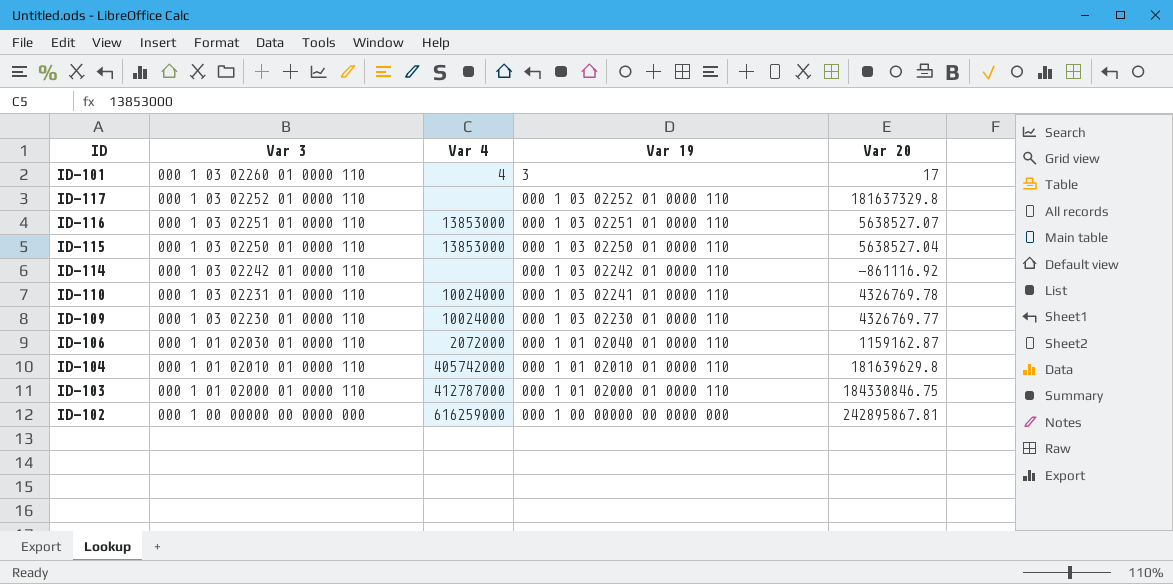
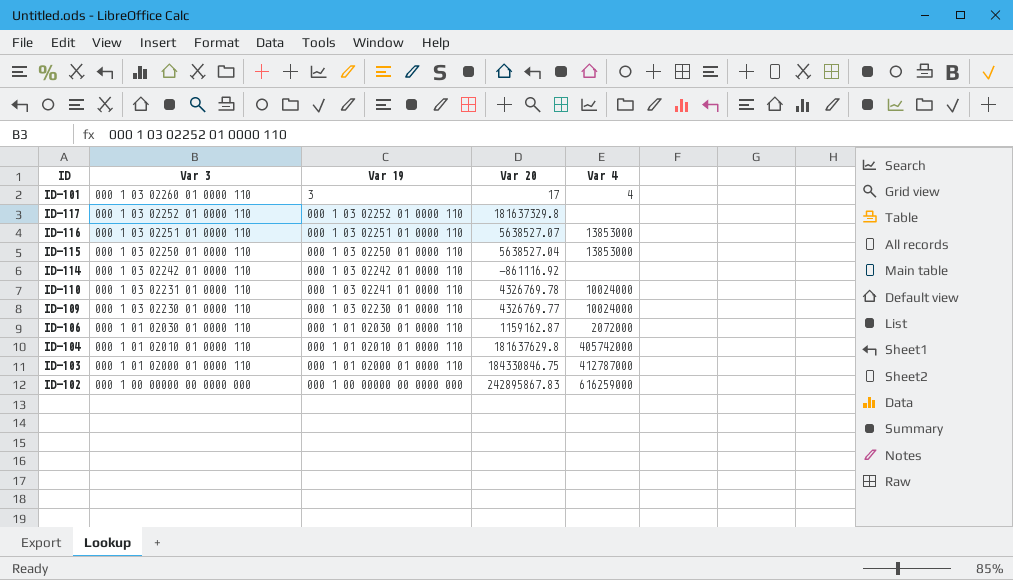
column Var 4 | position: 3 -> 5
ID-106 | Var 19: 000 1 01 02040 01 0000 110 -> 000 1 01 02030 01 0000 110
ID-104 | Var 20: 181639629.8 -> 181637629.8
ID-102 | Var 20: 242895867.81 -> 242895867.83

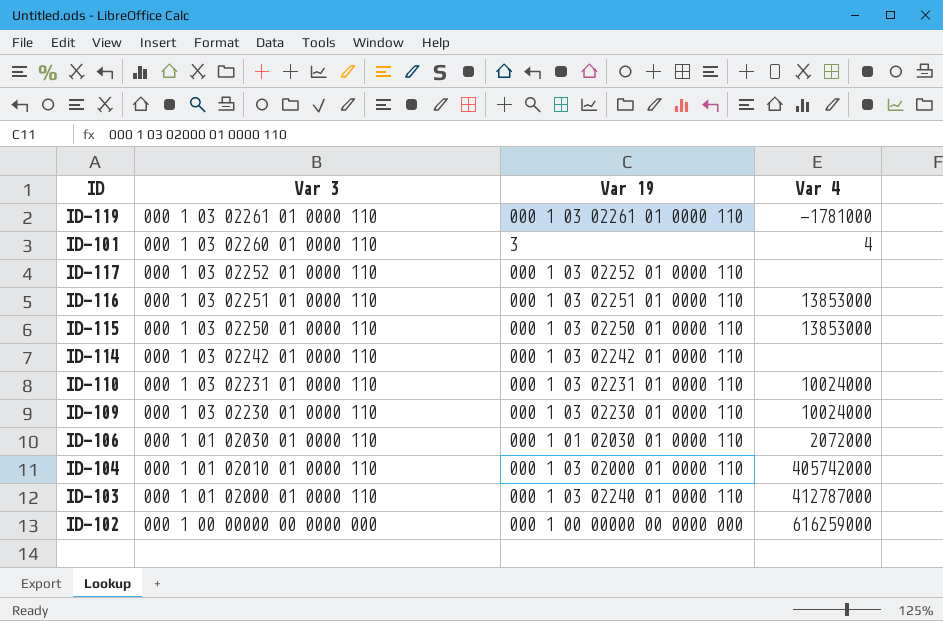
column Var 20 | position: 4 -> none
row ID-119: none -> 000 1 03 02261 01 0000 110 | 000 1 03 02261 01 0000 110 | -1781000
ID-110 | Var 19: 000 1 03 02241 01 0000 110 -> 000 1 03 02231 01 0000 110
ID-104 | Var 19: 000 1 01 02010 01 0000 110 -> 000 1 03 02000 01 0000 110
ID-103 | Var 19: 000 1 01 02000 01 0000 110 -> 000 1 03 02240 01 0000 110

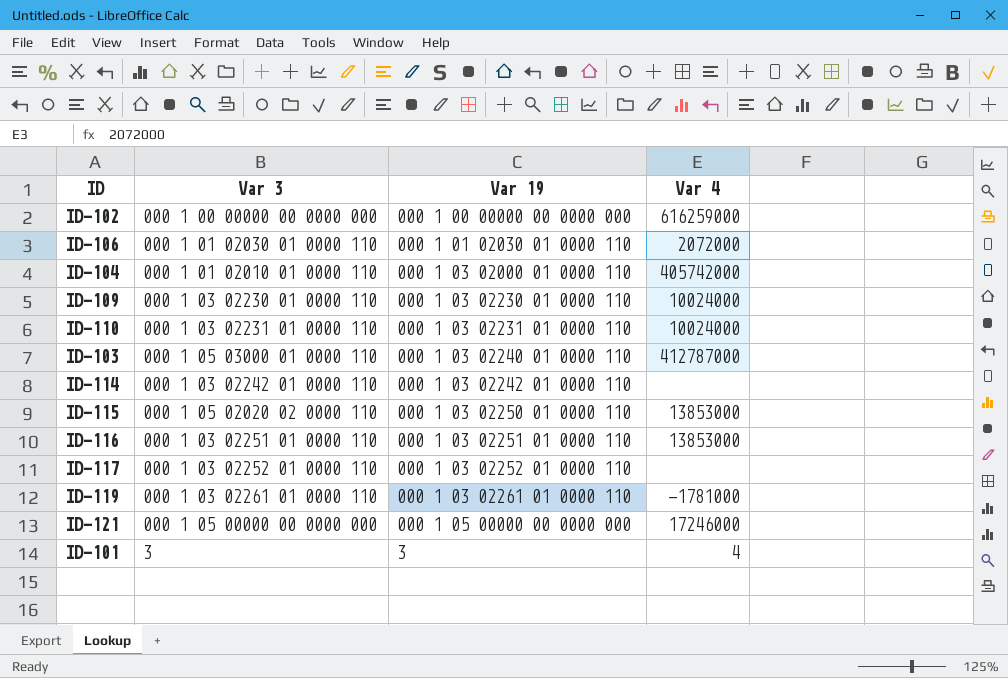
row order: Var 3 descending -> Var 19 ascending
ID-103 | Var 3: 000 1 01 02000 01 0000 110 -> 000 1 05 03000 01 0000 110
ID-115 | Var 3: 000 1 03 02250 01 0000 110 -> 000 1 05 02020 02 0000 110
row ID-121: none -> 000 1 05 00000 00 0000 000 | 000 1 05 00000 00 0000 000 | 17246000
ID-101 | Var 3: 000 1 03 02260 01 0000 110 -> 3

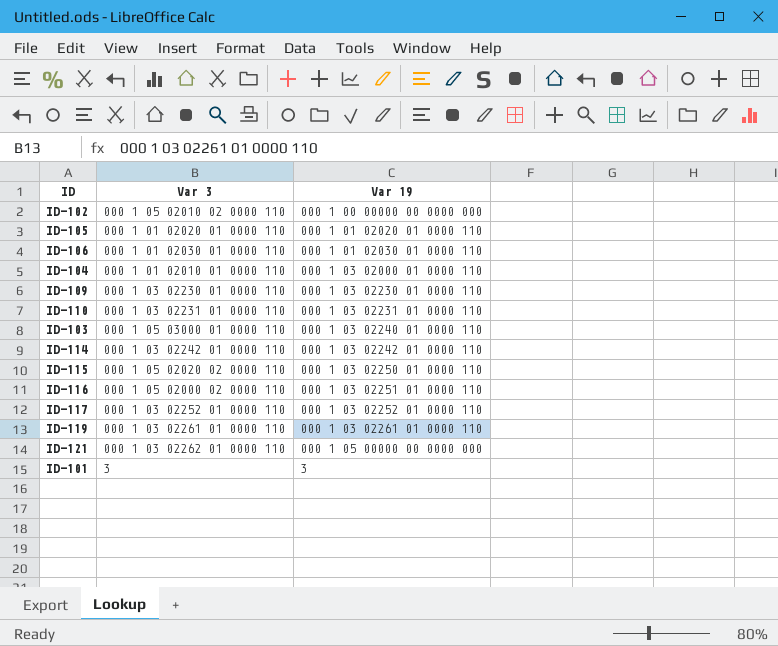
column Var 4 | position: 4 -> none
ID-102 | Var 3: 000 1 00 00000 00 0000 000 -> 000 1 05 02010 02 0000 110
row ID-105: none -> 000 1 01 02020 01 0000 110 | 000 1 01 02020 01 0000 110
ID-116 | Var 3: 000 1 03 02251 01 0000 110 -> 000 1 05 02000 02 0000 110
ID-121 | Var 3: 000 1 05 00000 00 0000 000 -> 000 1 03 02262 01 0000 110

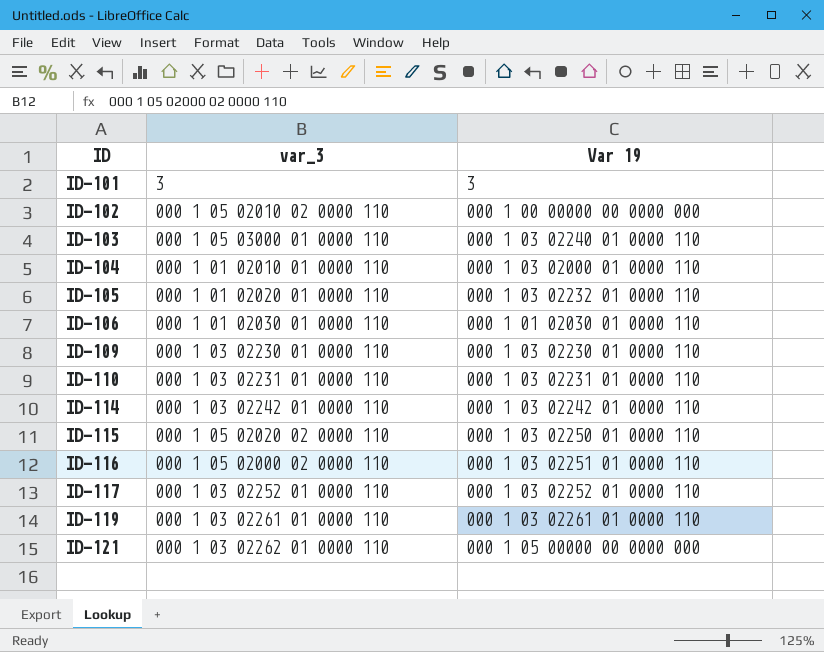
row order: Var 19 ascending -> ID ascending
column name: Var 3 -> var_3
ID-105 | Var 19: 000 1 01 02020 01 0000 110 -> 000 1 03 02232 01 0000 110

